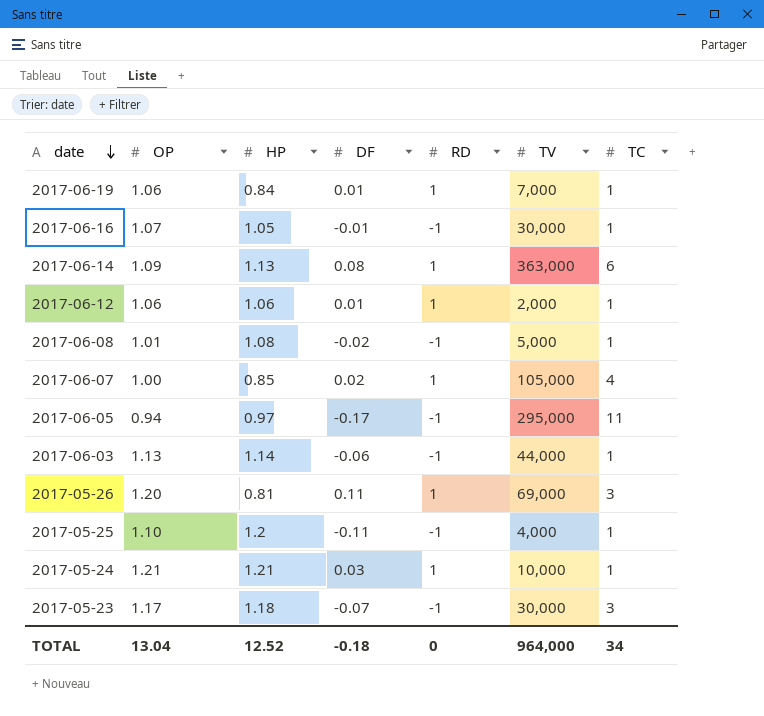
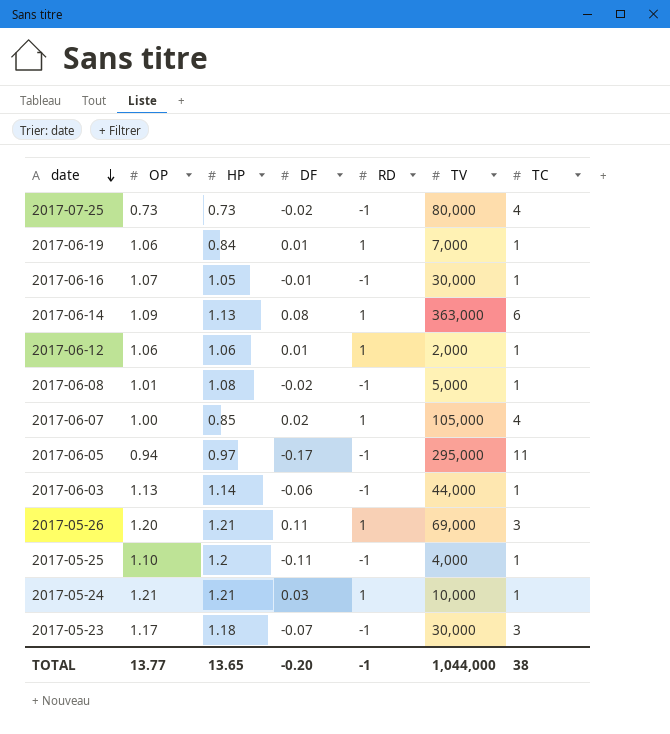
row 2017-07-25: none -> 0.73 | 0.73 | -0.02 | -1 | 80,000 | 4
2017-05-26 | HP: 0.81 -> 1.21
TOTAL | OP: 13.04 -> 13.77
TOTAL | HP: 12.52 -> 13.65
TOTAL | DF: -0.18 -> -0.20
TOTAL | RD: 0 -> -1
TOTAL | TV: 964,000 -> 1,044,000
TOTAL | TC: 34 -> 38

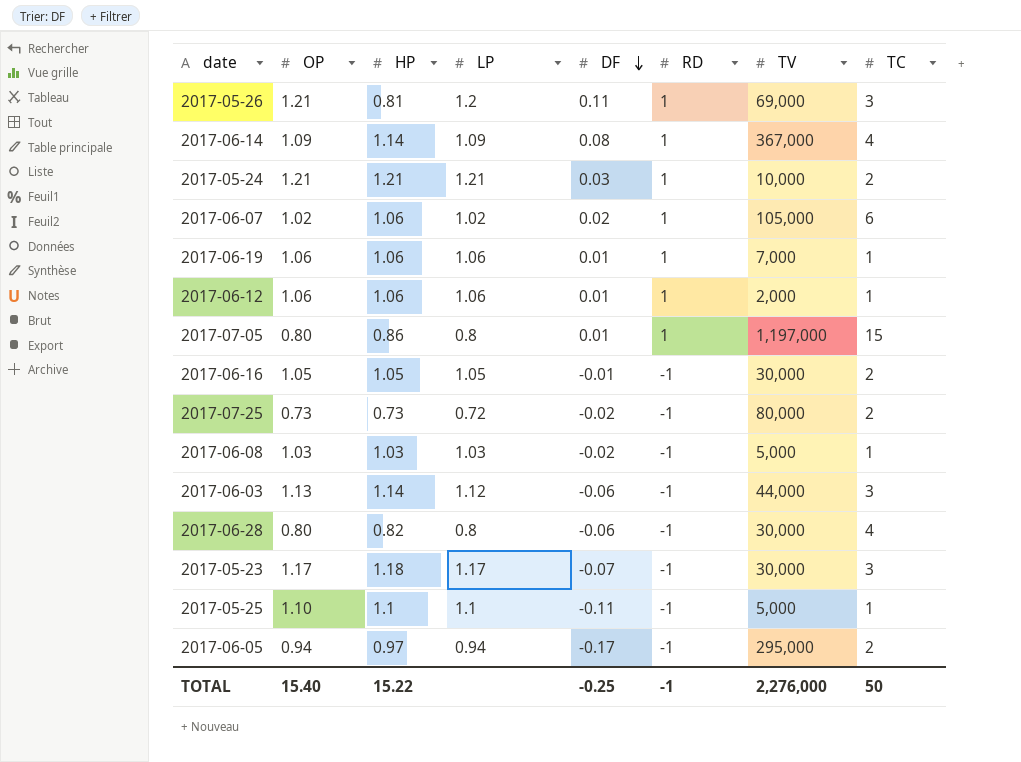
row order: date descending -> DF descending
column LP | position: none -> 4
2017-05-26 | OP: 1.20 -> 1.21
2017-05-26 | HP: 1.21 -> 0.81
2017-06-14 | HP: 1.13 -> 1.14
2017-06-14 | TV: 363,000 -> 367,000
2017-06-14 | TC: 6 -> 4
2017-05-24 | TC: 1 -> 2
2017-06-07 | OP: 1.00 -> 1.02
2017-06-07 | HP: 0.85 -> 1.06
2017-06-07 | TC: 4 -> 6
2017-06-19 | HP: 0.84 -> 1.06
row 2017-07-05: none -> 0.80 | 0.86 | 0.8 | 0.01 | 1 | 1,197,000 | 15
2017-06-16 | OP: 1.07 -> 1.05
2017-06-16 | TC: 1 -> 2
2017-07-25 | TC: 4 -> 2
2017-06-08 | OP: 1.01 -> 1.03
2017-06-08 | HP: 1.08 -> 1.03
2017-06-03 | TC: 1 -> 3
row 2017-06-28: none -> 0.80 | 0.82 | 0.8 | -0.06 | -1 | 30,000 | 4
2017-05-25 | HP: 1.2 -> 1.1
2017-05-25 | TV: 4,000 -> 5,000
2017-06-05 | TC: 11 -> 2
TOTAL | OP: 13.77 -> 15.40
TOTAL | HP: 13.65 -> 15.22
TOTAL | DF: -0.20 -> -0.25
TOTAL | TV: 1,044,000 -> 2,276,000
TOTAL | TC: 38 -> 50

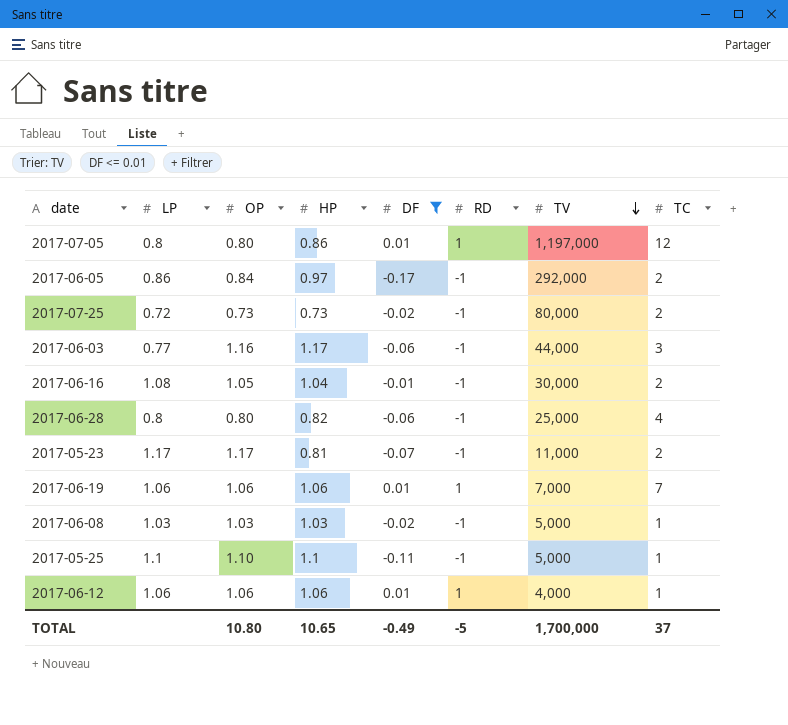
filter: none -> DF <= 0.01
row order: DF descending -> TV descending
column LP | position: 4 -> 2
2017-07-05 | TC: 15 -> 12
2017-06-05 | LP: 0.94 -> 0.86
2017-06-05 | OP: 0.94 -> 0.84
2017-06-05 | TV: 295,000 -> 292,000
2017-06-03 | LP: 1.12 -> 0.77
2017-06-03 | OP: 1.13 -> 1.16
2017-06-03 | HP: 1.14 -> 1.17
2017-06-16 | LP: 1.05 -> 1.08
2017-06-16 | HP: 1.05 -> 1.04
2017-06-28 | TV: 30,000 -> 25,000
2017-05-23 | HP: 1.18 -> 0.81
2017-05-23 | TV: 30,000 -> 11,000
2017-05-23 | TC: 3 -> 2
2017-06-19 | TC: 1 -> 7
2017-06-12 | TV: 2,000 -> 4,000
TOTAL | OP: 15.40 -> 10.80
TOTAL | HP: 15.22 -> 10.65
TOTAL | DF: -0.25 -> -0.49
TOTAL | RD: -1 -> -5
TOTAL | TV: 2,276,000 -> 1,700,000
TOTAL | TC: 50 -> 37

